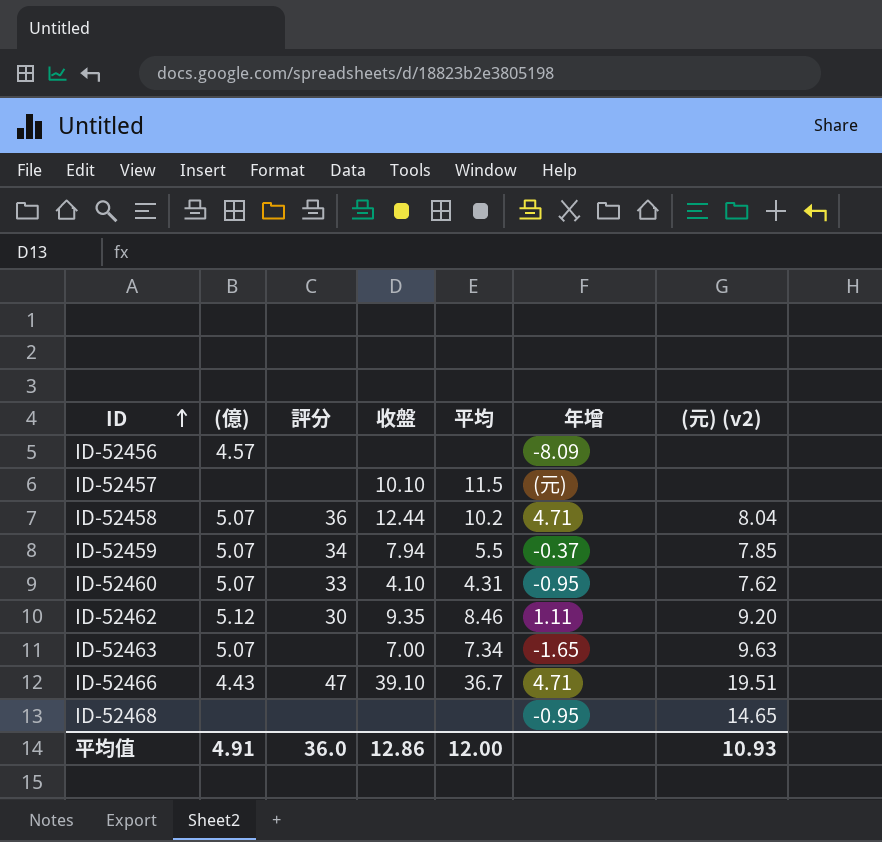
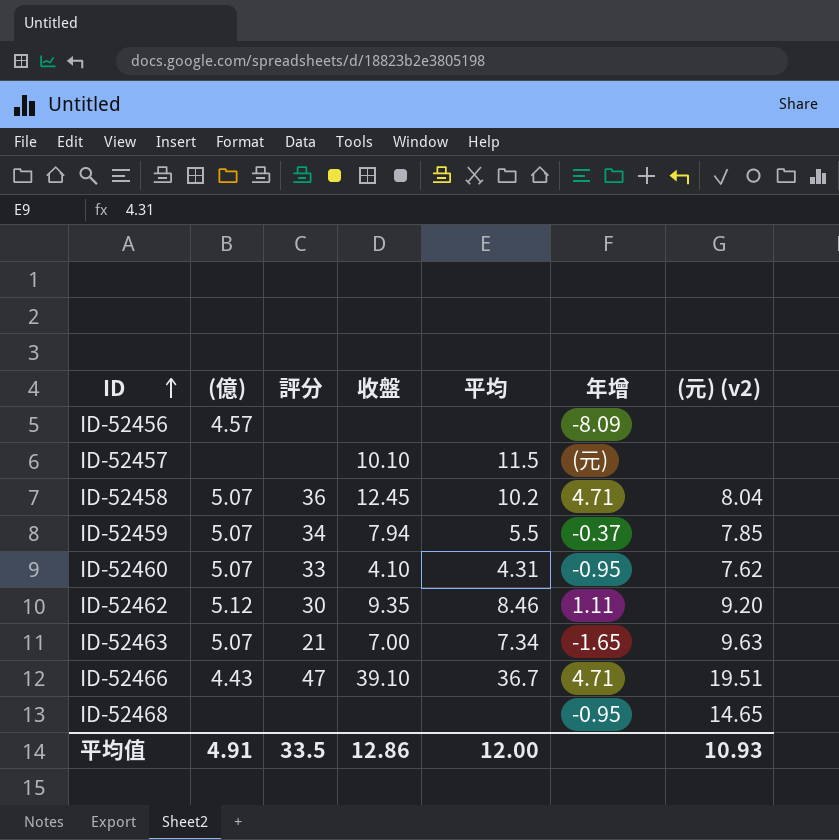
ID-52458 | 收盤: 12.44 -> 12.45
ID-52463 | 評分: none -> 21
平均值 | 評分: 36.0 -> 33.5

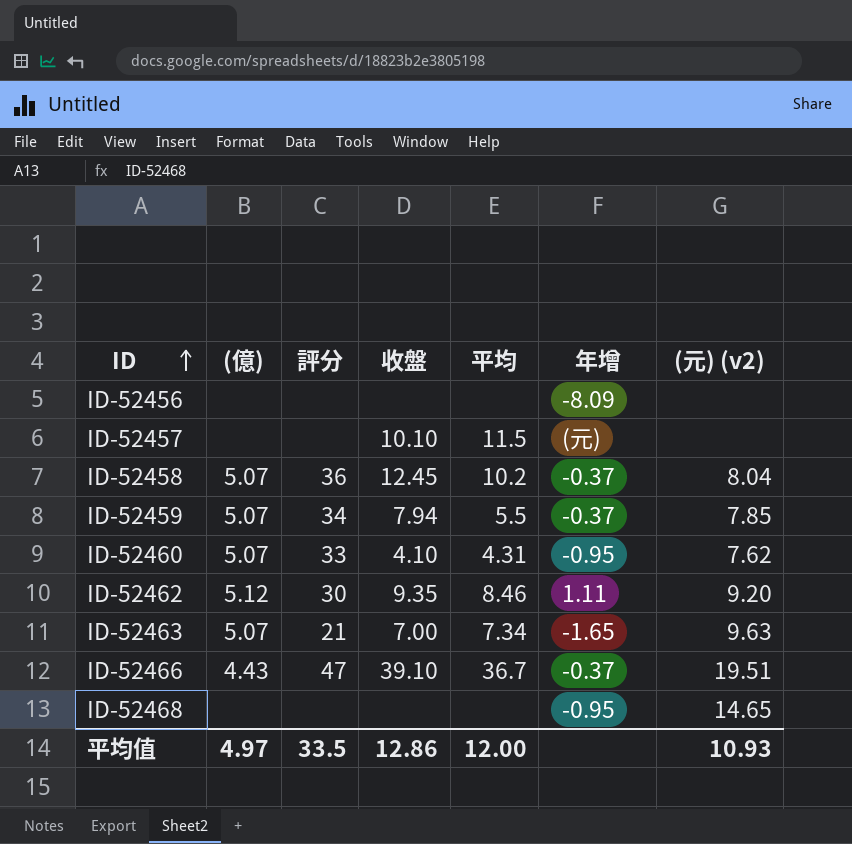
ID-52456 | (億): 4.57 -> none
ID-52458 | 年增: 4.71 -> -0.37
ID-52466 | 年增: 4.71 -> -0.37
平均值 | (億): 4.91 -> 4.97

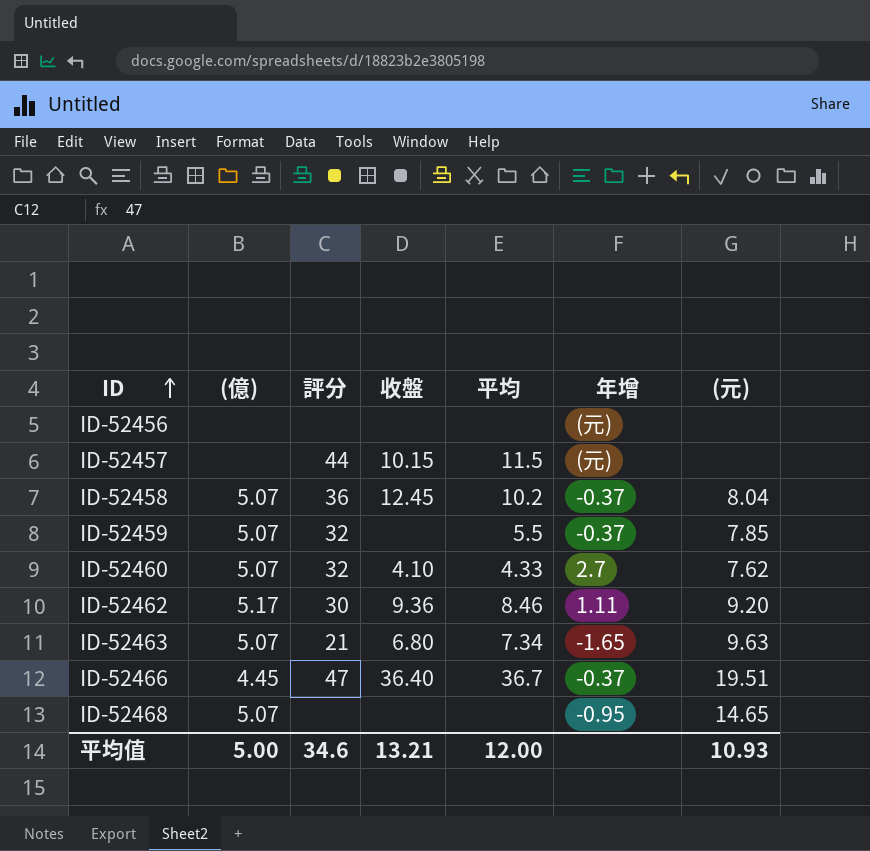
column name: (元) (v2) -> (元)
ID-52456 | 年增: -8.09 -> (元)
ID-52457 | 評分: none -> 44
ID-52457 | 收盤: 10.10 -> 10.15
ID-52459 | 評分: 34 -> 32
ID-52459 | 收盤: 7.94 -> none
ID-52460 | 評分: 33 -> 32
ID-52460 | 平均: 4.31 -> 4.33
ID-52460 | 年增: -0.95 -> 2.7
ID-52462 | (億): 5.12 -> 5.17
ID-52462 | 收盤: 9.35 -> 9.36
ID-52463 | 收盤: 7.00 -> 6.80
ID-52466 | (億): 4.43 -> 4.45
ID-52466 | 收盤: 39.10 -> 36.40
ID-52468 | (億): none -> 5.07
平均值 | (億): 4.97 -> 5.00
平均值 | 評分: 33.5 -> 34.6
平均值 | 收盤: 12.86 -> 13.21

